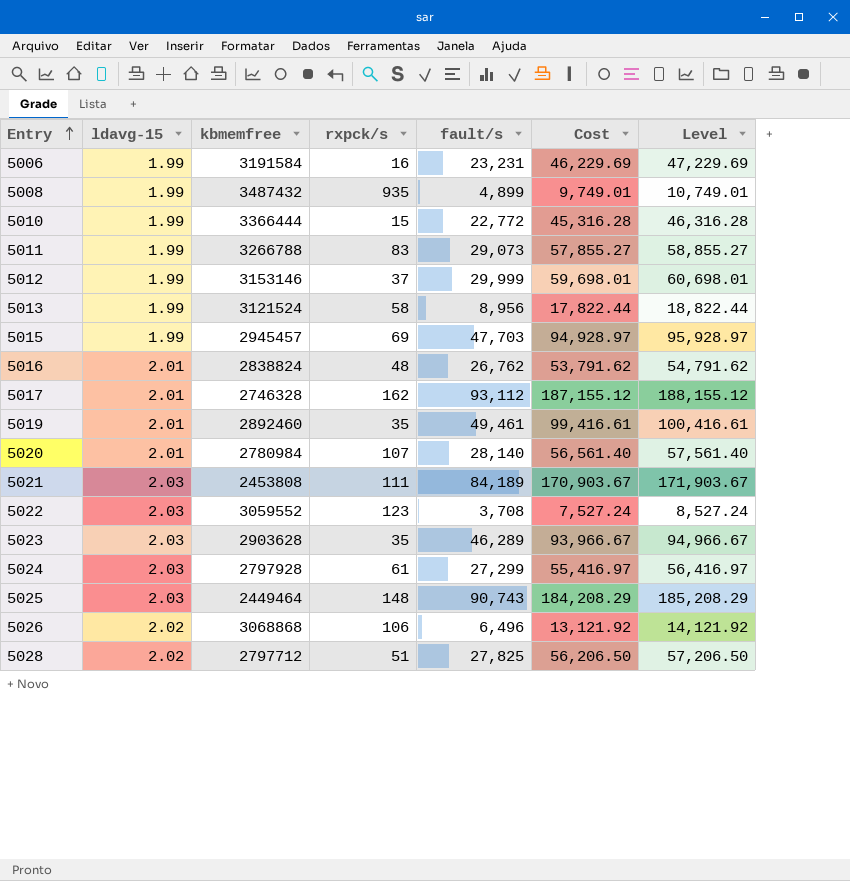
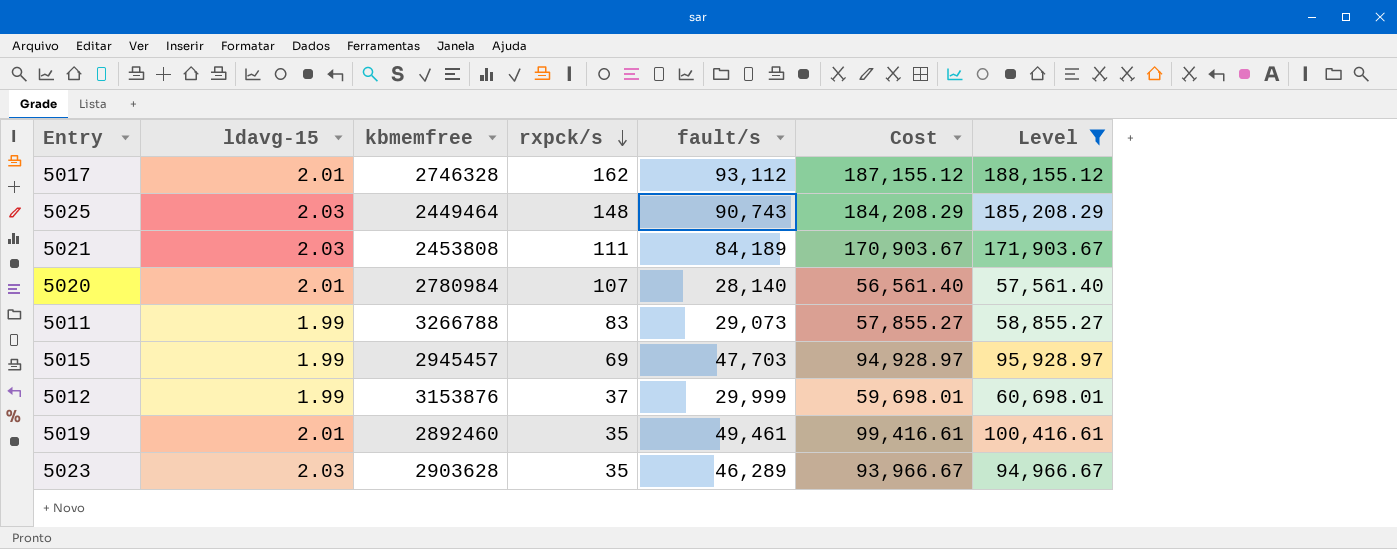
filter: none -> Level >= 57,561.40
row order: Entry ascending -> rxpck/s descending
5012 | kbmemfree: 3153146 -> 3153876

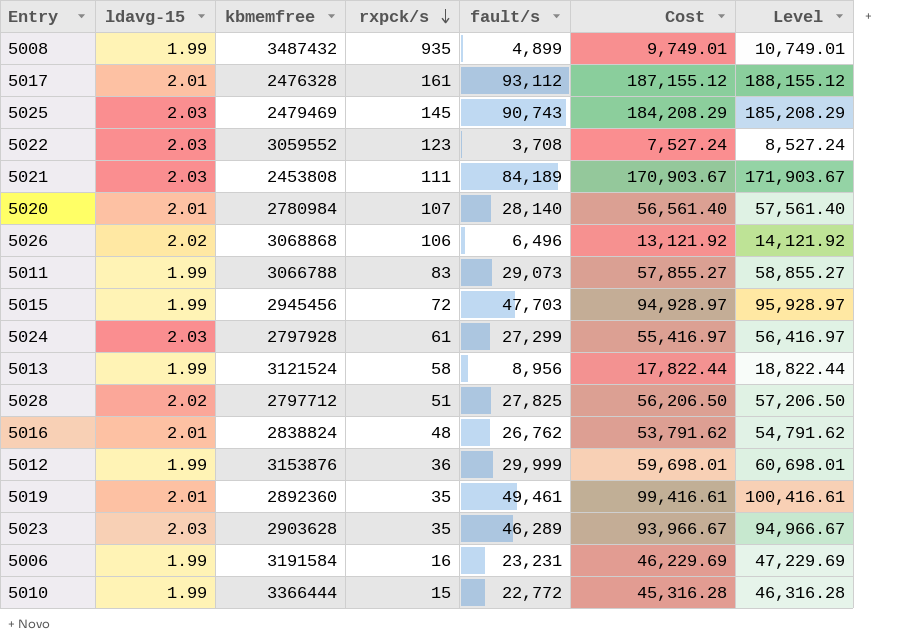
filter: Level >= 57,561.40 -> none
5017 | kbmemfree: 2746328 -> 2476328
5017 | rxpck/s: 162 -> 161
5025 | kbmemfree: 2449464 -> 2479469
5025 | rxpck/s: 148 -> 145
5011 | kbmemfree: 3266788 -> 3066788
5015 | kbmemfree: 2945457 -> 2945456
5015 | rxpck/s: 69 -> 72
5012 | rxpck/s: 37 -> 36
5019 | kbmemfree: 2892460 -> 2892360

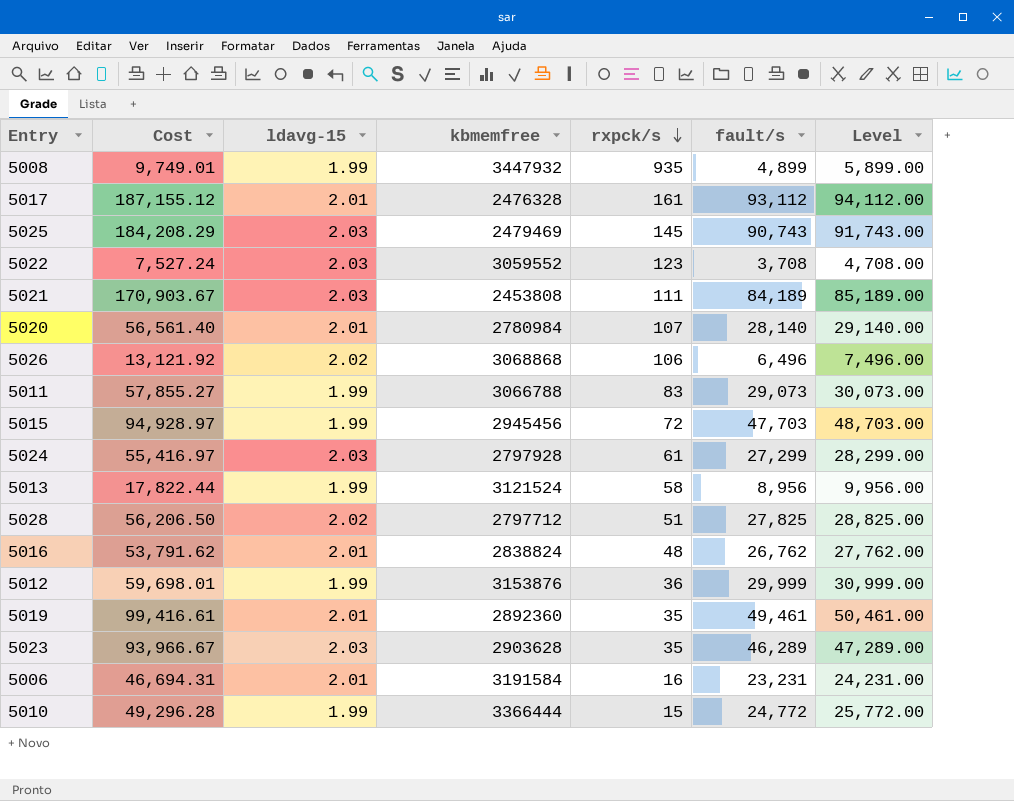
column Cost | position: 6 -> 2
column Level | formula: [Cost] + 1000 -> [fault/s] + 1000
5008 | kbmemfree: 3487432 -> 3447932
5006 | Cost: 46,229.69 -> 46,694.31
5006 | ldavg-15: 1.99 -> 2.01
5010 | Cost: 45,316.28 -> 49,296.28
5010 | fault/s: 22,772 -> 24,772

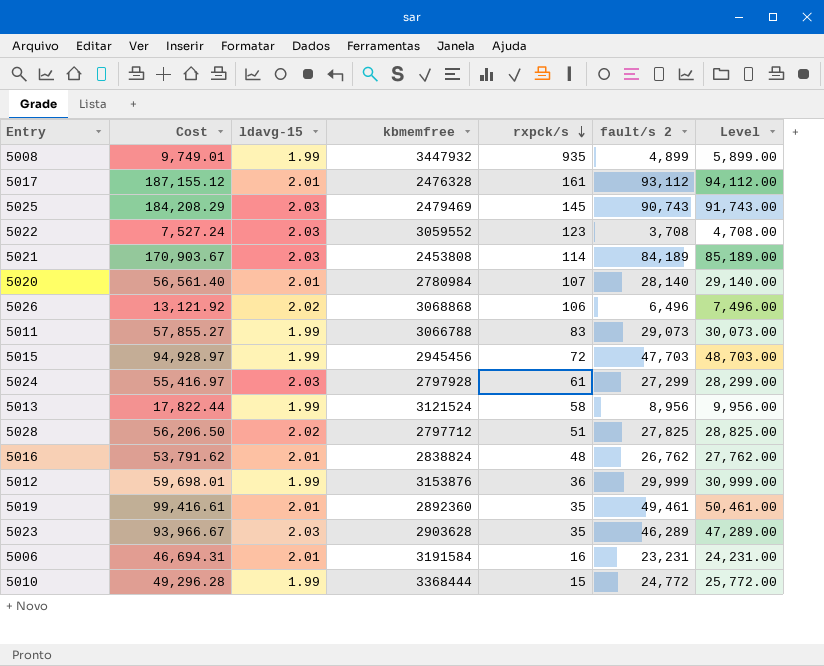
column name: fault/s -> fault/s 2
5021 | rxpck/s: 111 -> 114
5010 | kbmemfree: 3366444 -> 3368444

